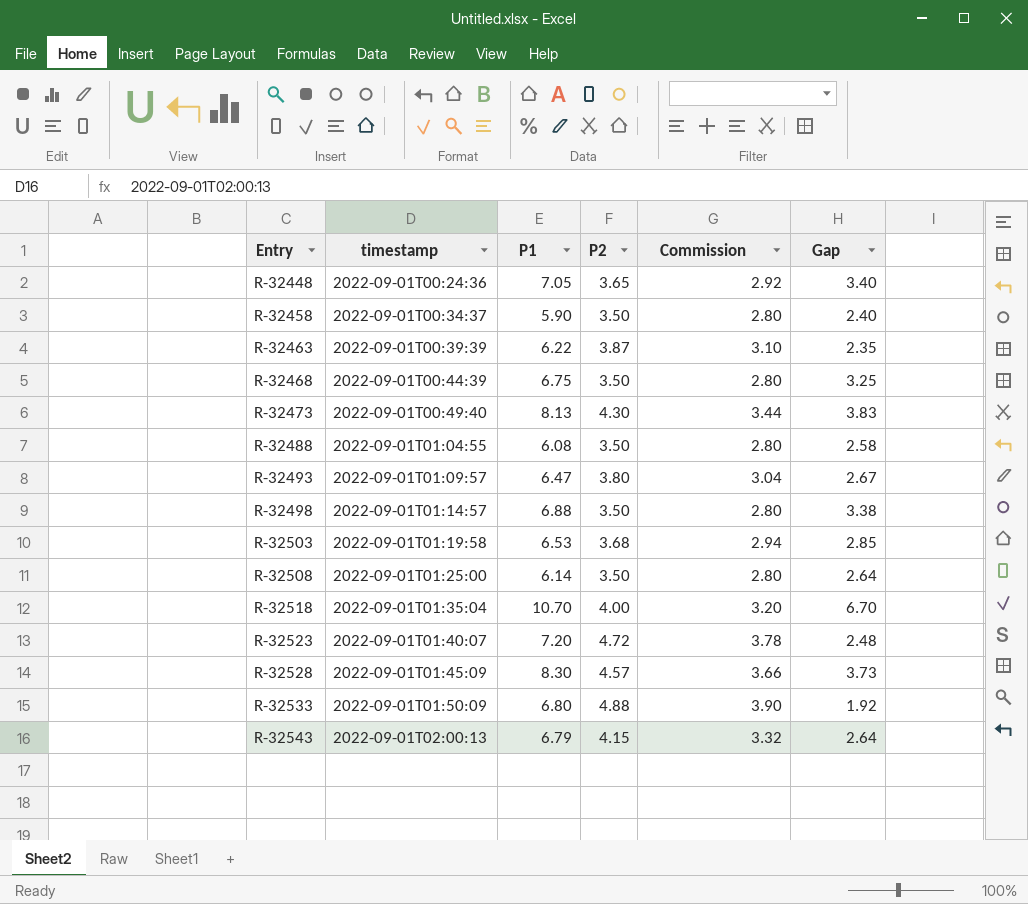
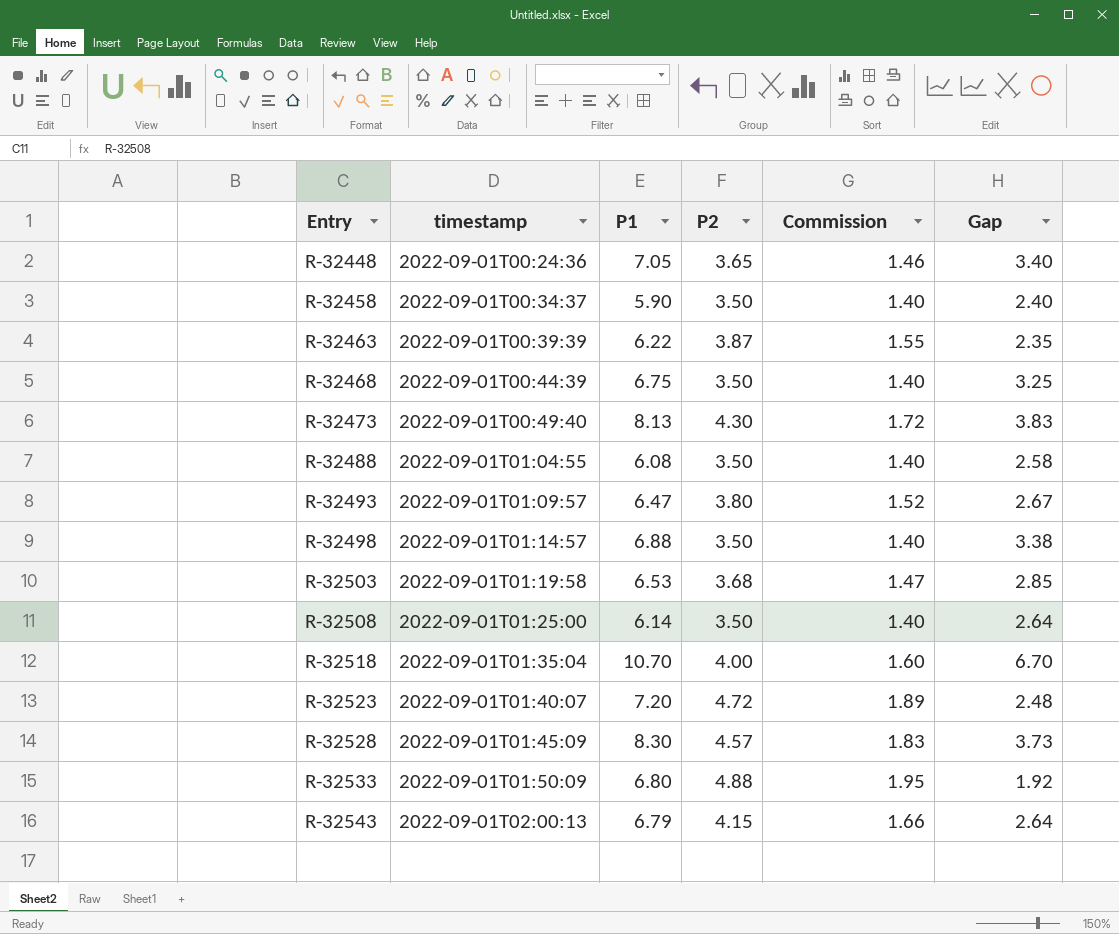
column Commission | formula: [P2] * 0.8 -> [P2] * 0.4

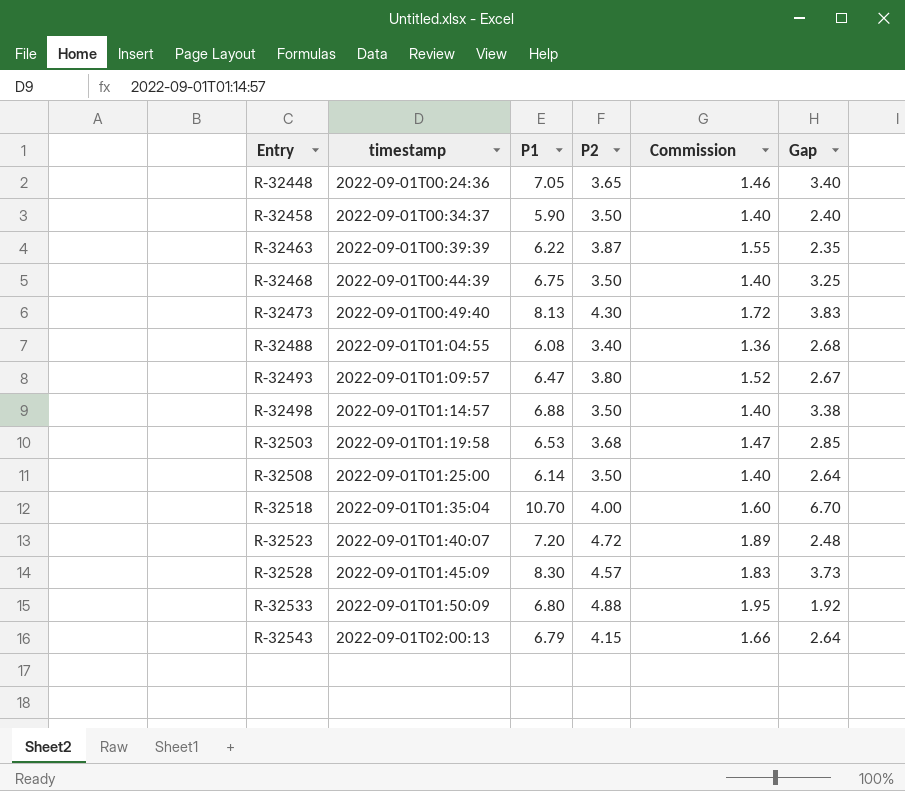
R-32488 | P2: 3.50 -> 3.40
R-32488 | Commission: 1.40 -> 1.36
R-32488 | Gap: 2.58 -> 2.68

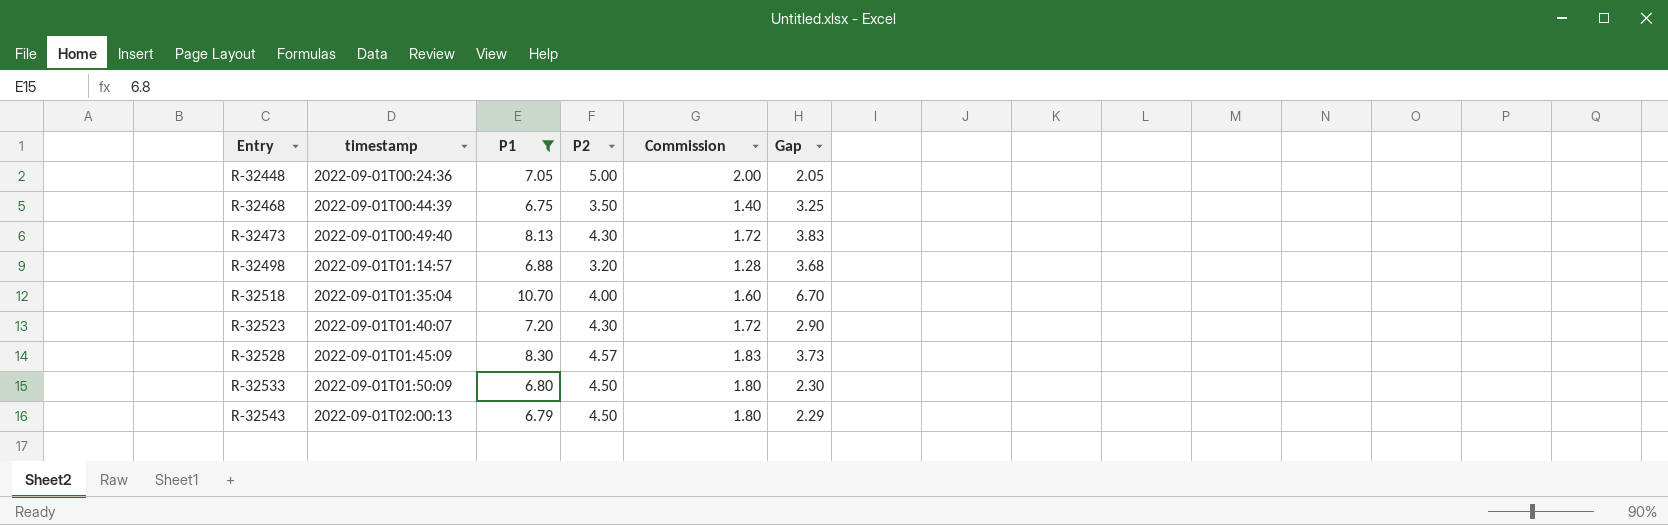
filter: none -> P1 >= 6.75
R-32448 | P2: 3.65 -> 5.00
R-32448 | Commission: 1.46 -> 2.00
R-32448 | Gap: 3.40 -> 2.05
R-32498 | P2: 3.50 -> 3.20
R-32498 | Commission: 1.40 -> 1.28
R-32498 | Gap: 3.38 -> 3.68
R-32523 | P2: 4.72 -> 4.30
R-32523 | Commission: 1.89 -> 1.72
R-32523 | Gap: 2.48 -> 2.90
R-32533 | P2: 4.88 -> 4.50
R-32533 | Commission: 1.95 -> 1.80
R-32533 | Gap: 1.92 -> 2.30
R-32543 | P2: 4.15 -> 4.50
R-32543 | Commission: 1.66 -> 1.80
R-32543 | Gap: 2.64 -> 2.29

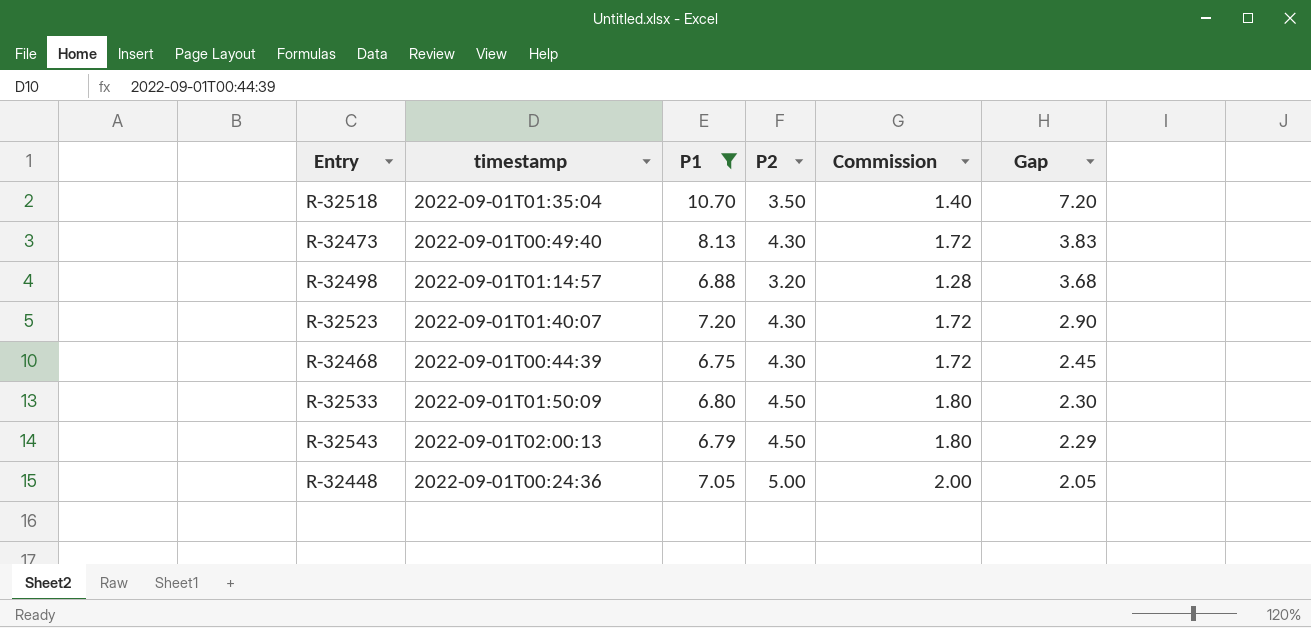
row order: Entry ascending -> Gap descending
row R-32528: 2022-09-01T01:45:09 | 8.30 | 4.57 | 1.83 | 3.73 -> none
R-32518 | P2: 4.00 -> 3.50
R-32518 | Commission: 1.60 -> 1.40
R-32518 | Gap: 6.70 -> 7.20
R-32468 | P2: 3.50 -> 4.30
R-32468 | Commission: 1.40 -> 1.72
R-32468 | Gap: 3.25 -> 2.45

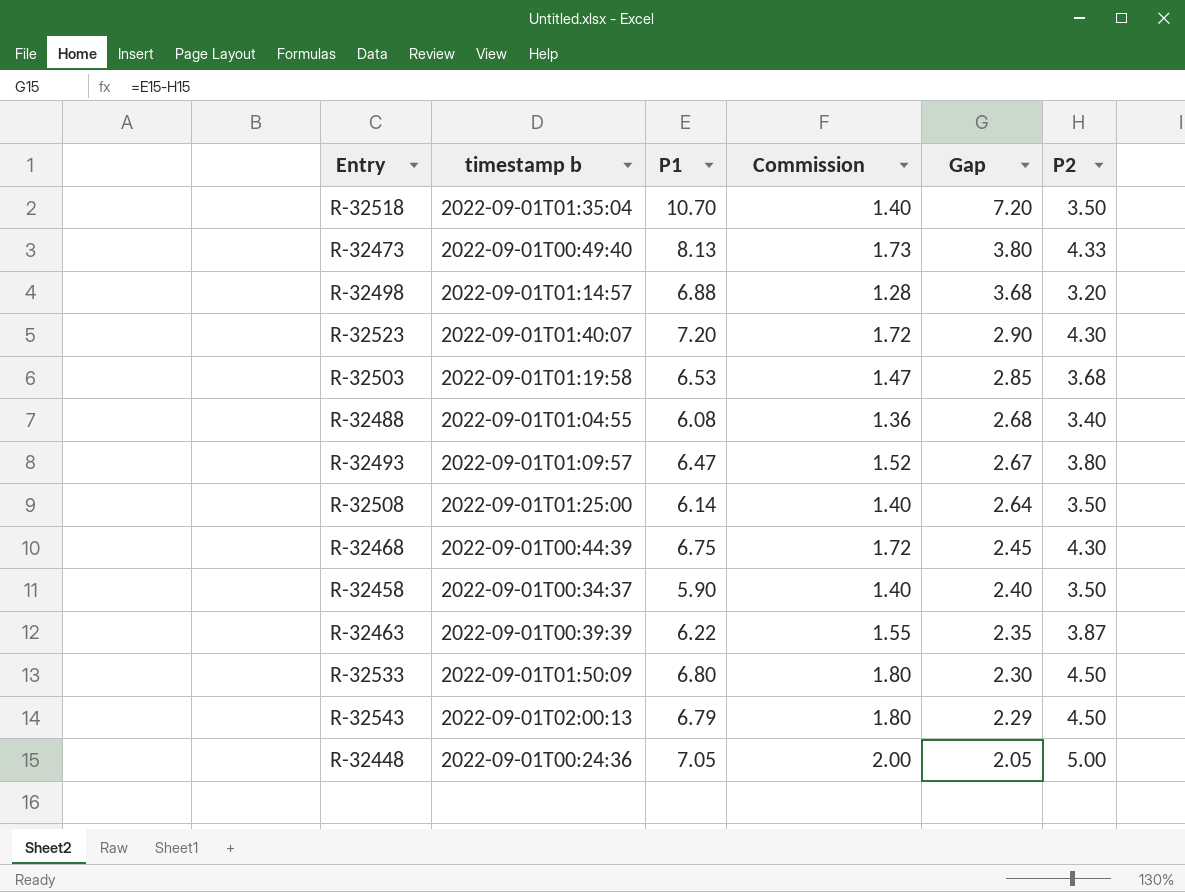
filter: P1 >= 6.75 -> none
column name: timestamp -> timestamp b
column P2 | position: 4 -> 6
R-32473 | Commission: 1.72 -> 1.73
R-32473 | Gap: 3.83 -> 3.80
R-32473 | P2: 4.30 -> 4.33

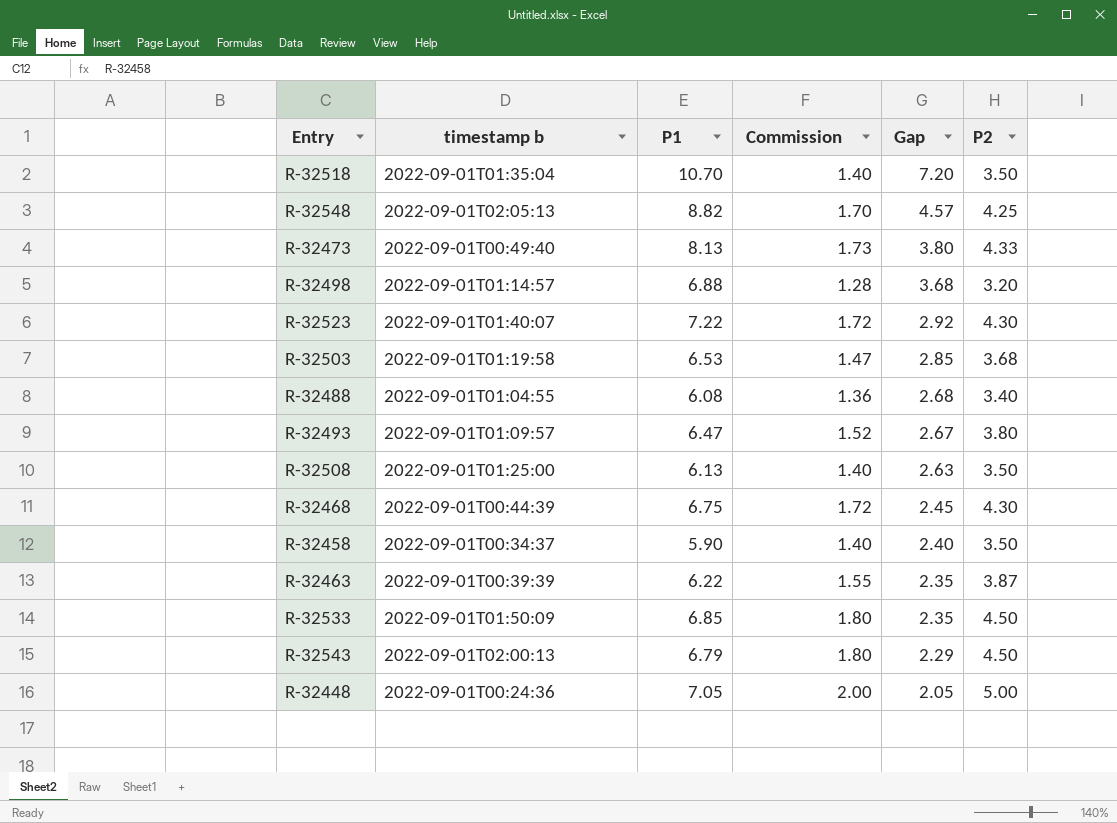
row R-32548: none -> 2022-09-01T02:05:13 | 8.82 | 1.70 | 4.57 | 4.25
R-32523 | P1: 7.20 -> 7.22
R-32523 | Gap: 2.90 -> 2.92
R-32508 | P1: 6.14 -> 6.13
R-32508 | Gap: 2.64 -> 2.63
R-32533 | P1: 6.80 -> 6.85
R-32533 | Gap: 2.30 -> 2.35

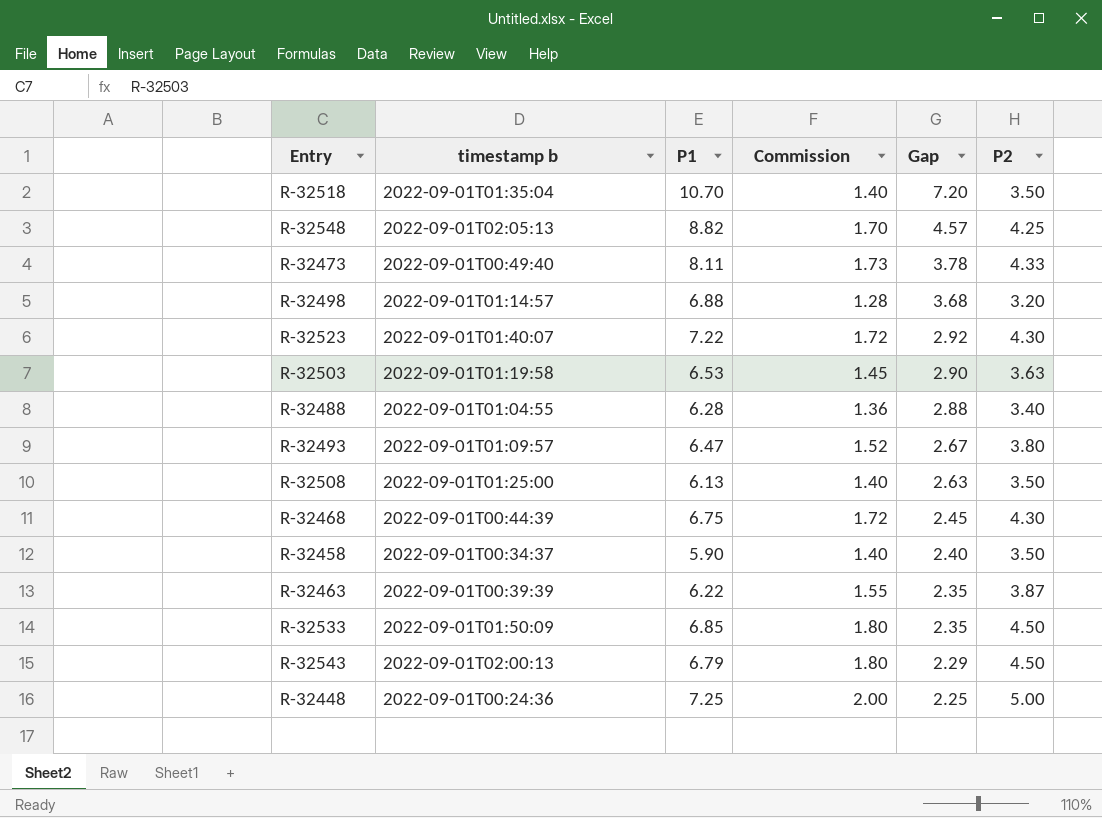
R-32473 | P1: 8.13 -> 8.11
R-32473 | Gap: 3.80 -> 3.78
R-32503 | Commission: 1.47 -> 1.45
R-32503 | Gap: 2.85 -> 2.90
R-32503 | P2: 3.68 -> 3.63
R-32488 | P1: 6.08 -> 6.28
R-32488 | Gap: 2.68 -> 2.88
R-32448 | P1: 7.05 -> 7.25
R-32448 | Gap: 2.05 -> 2.25

